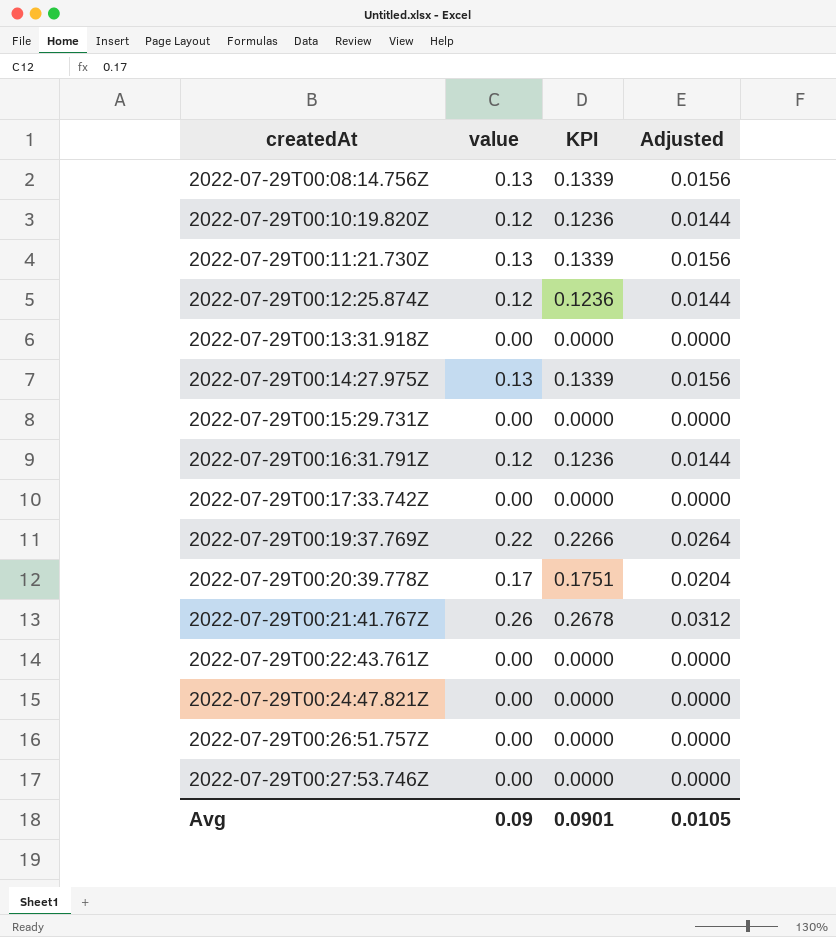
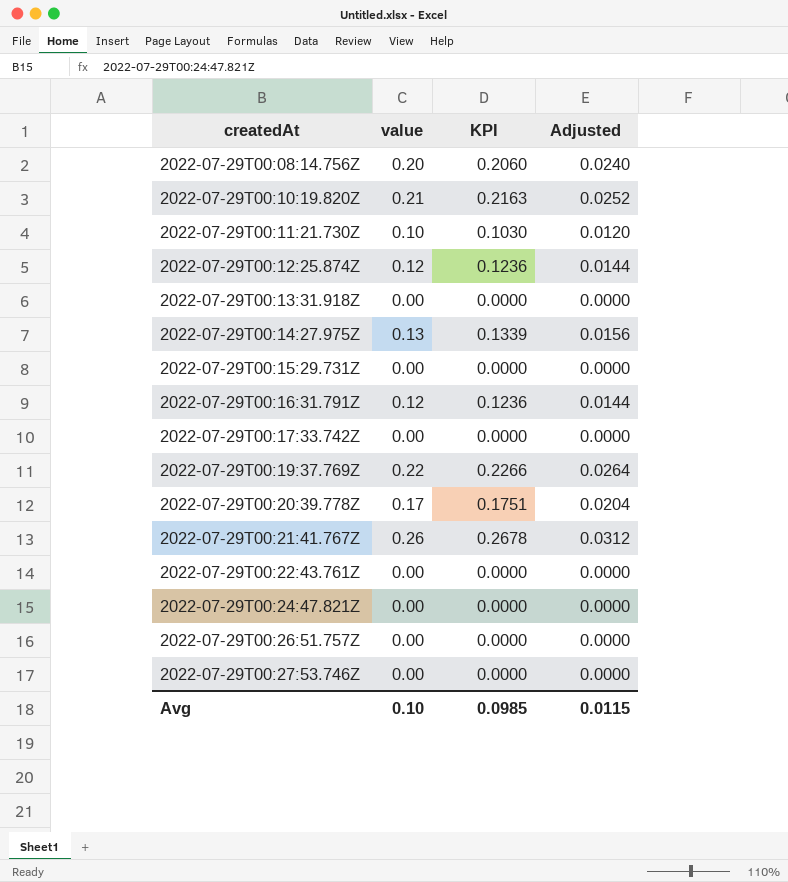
2022-07-29T00:08:14.756Z | value: 0.13 -> 0.20
2022-07-29T00:08:14.756Z | KPI: 0.1339 -> 0.2060
2022-07-29T00:08:14.756Z | Adjusted: 0.0156 -> 0.0240
2022-07-29T00:10:19.820Z | value: 0.12 -> 0.21
2022-07-29T00:10:19.820Z | KPI: 0.1236 -> 0.2163
2022-07-29T00:10:19.820Z | Adjusted: 0.0144 -> 0.0252
2022-07-29T00:11:21.730Z | value: 0.13 -> 0.10
2022-07-29T00:11:21.730Z | KPI: 0.1339 -> 0.1030
2022-07-29T00:11:21.730Z | Adjusted: 0.0156 -> 0.0120
Avg | value: 0.09 -> 0.10
Avg | KPI: 0.0901 -> 0.0985
Avg | Adjusted: 0.0105 -> 0.0115

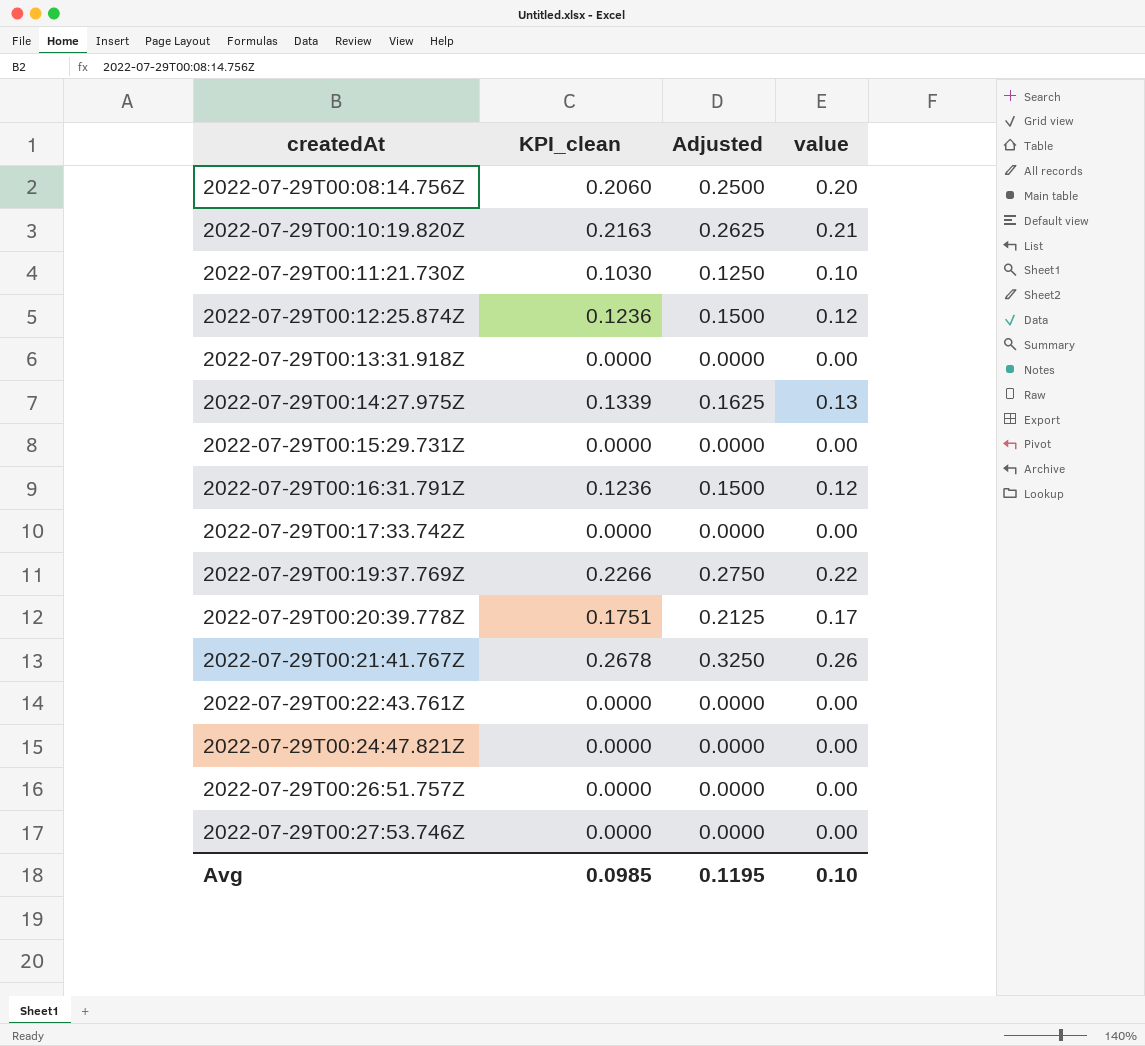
column name: KPI -> KPI_clean
column Adjusted | formula: [value] * 0.12 -> [value] * 1.25
column value | position: 2 -> 4
Avg | Adjusted: 0.0115 -> 0.1195

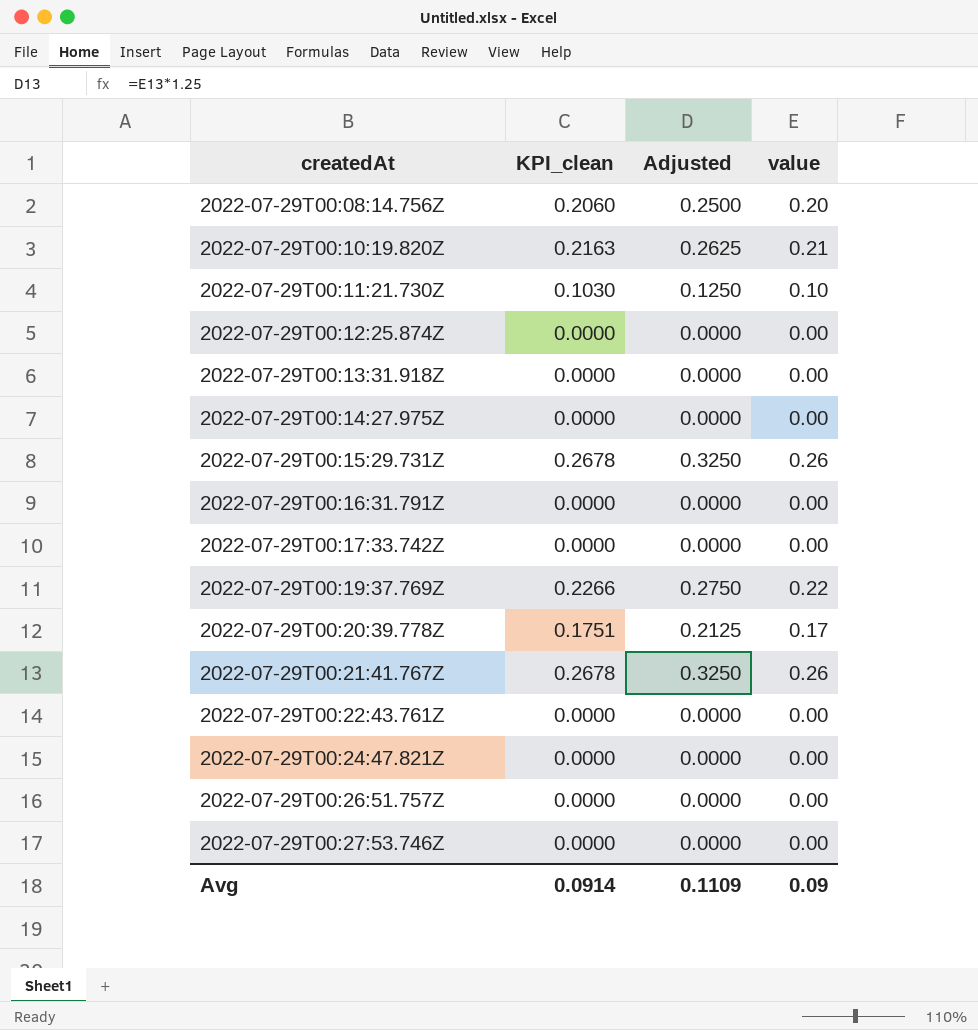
2022-07-29T00:12:25.874Z | KPI_clean: 0.1236 -> 0.0000
2022-07-29T00:12:25.874Z | Adjusted: 0.1500 -> 0.0000
2022-07-29T00:12:25.874Z | value: 0.12 -> 0.00
2022-07-29T00:14:27.975Z | KPI_clean: 0.1339 -> 0.0000
2022-07-29T00:14:27.975Z | Adjusted: 0.1625 -> 0.0000
2022-07-29T00:14:27.975Z | value: 0.13 -> 0.00
2022-07-29T00:15:29.731Z | KPI_clean: 0.0000 -> 0.2678
2022-07-29T00:15:29.731Z | Adjusted: 0.0000 -> 0.3250
2022-07-29T00:15:29.731Z | value: 0.00 -> 0.26
2022-07-29T00:16:31.791Z | KPI_clean: 0.1236 -> 0.0000
2022-07-29T00:16:31.791Z | Adjusted: 0.1500 -> 0.0000
2022-07-29T00:16:31.791Z | value: 0.12 -> 0.00
Avg | KPI_clean: 0.0985 -> 0.0914
Avg | Adjusted: 0.1195 -> 0.1109
Avg | value: 0.10 -> 0.09

